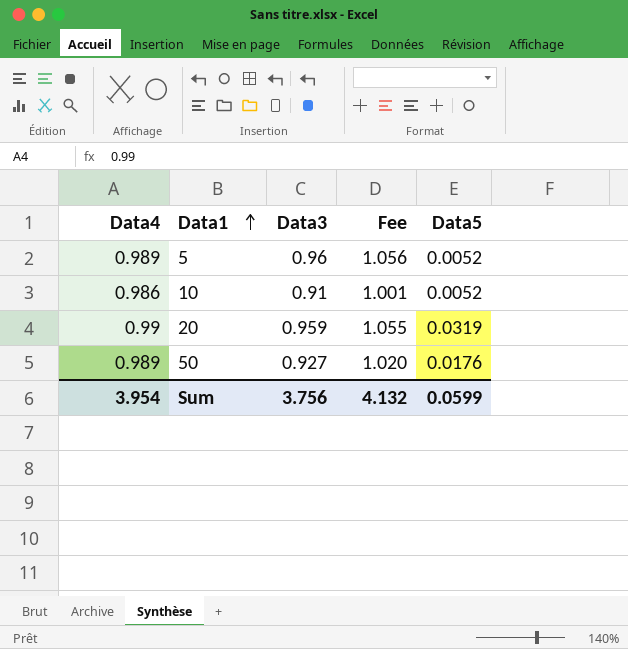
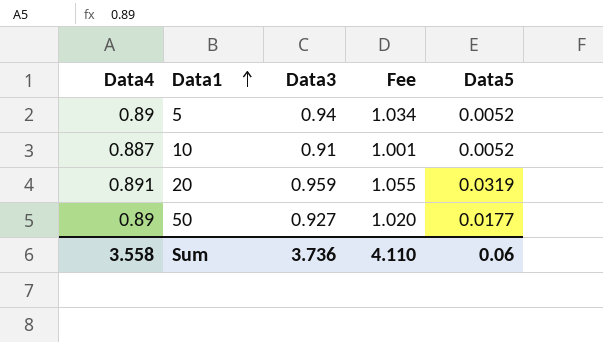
5 | Data4: 0.989 -> 0.89
5 | Data3: 0.96 -> 0.94
5 | Fee: 1.056 -> 1.034
10 | Data4: 0.986 -> 0.887
20 | Data4: 0.99 -> 0.891
50 | Data4: 0.989 -> 0.89
50 | Data5: 0.0176 -> 0.0177
Sum | Data4: 3.954 -> 3.558
Sum | Data3: 3.756 -> 3.736
Sum | Fee: 4.132 -> 4.110
Sum | Data5: 0.0599 -> 0.06

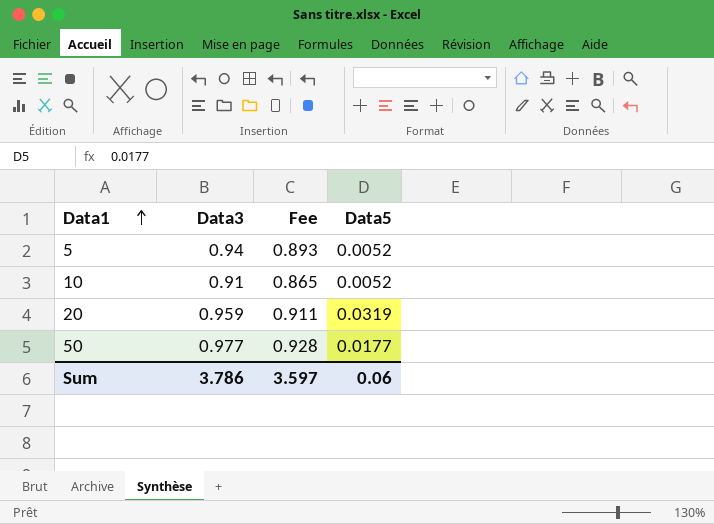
column Data4 | position: 1 -> none
column Fee | formula: [Data3] * 1.1 -> [Data3] * 0.95
50 | Data3: 0.927 -> 0.977
Sum | Data3: 3.736 -> 3.786
Sum | Fee: 4.110 -> 3.597

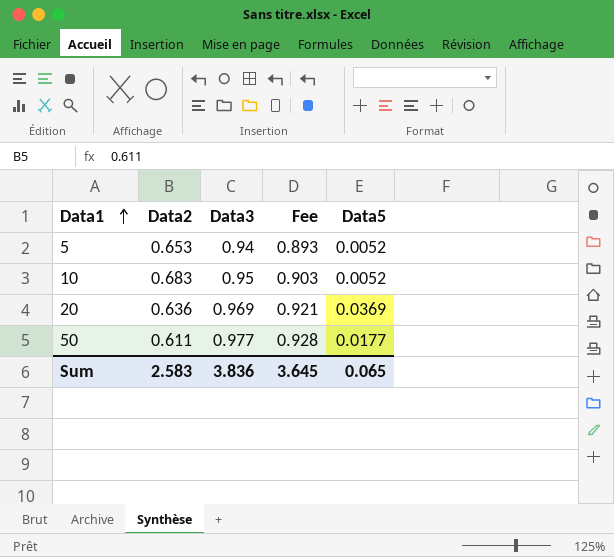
column Data2 | position: none -> 2
10 | Data3: 0.91 -> 0.95
10 | Fee: 0.865 -> 0.903
20 | Data3: 0.959 -> 0.969
20 | Fee: 0.911 -> 0.921
20 | Data5: 0.0319 -> 0.0369
Sum | Data3: 3.786 -> 3.836
Sum | Fee: 3.597 -> 3.645
Sum | Data5: 0.06 -> 0.065

